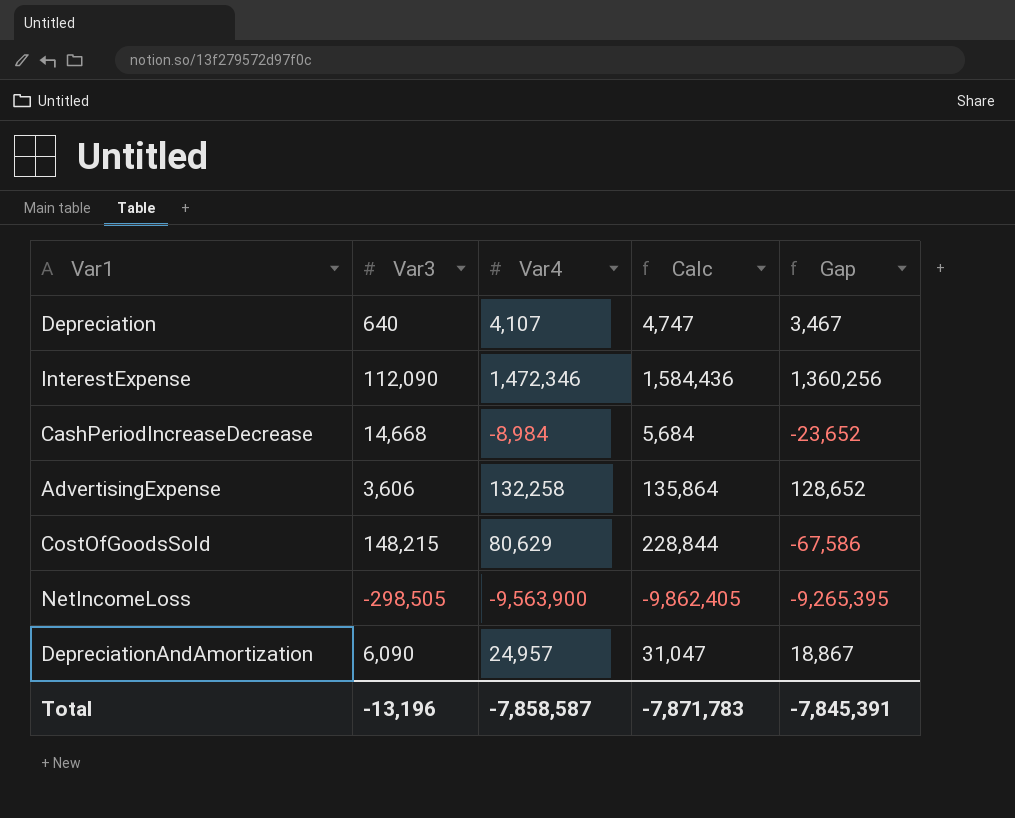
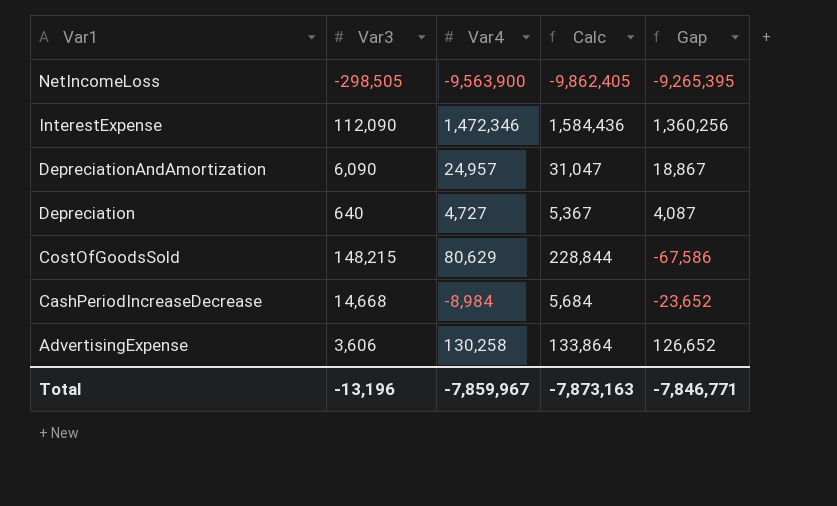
row order: none -> Var1 descending
Depreciation | Var4: 4,107 -> 4,727
Depreciation | Calc: 4,747 -> 5,367
Depreciation | Gap: 3,467 -> 4,087
AdvertisingExpense | Var4: 132,258 -> 130,258
AdvertisingExpense | Calc: 135,864 -> 133,864
AdvertisingExpense | Gap: 128,652 -> 126,652
Total | Var4: -7,858,587 -> -7,859,967
Total | Calc: -7,871,783 -> -7,873,163
Total | Gap: -7,845,391 -> -7,846,771

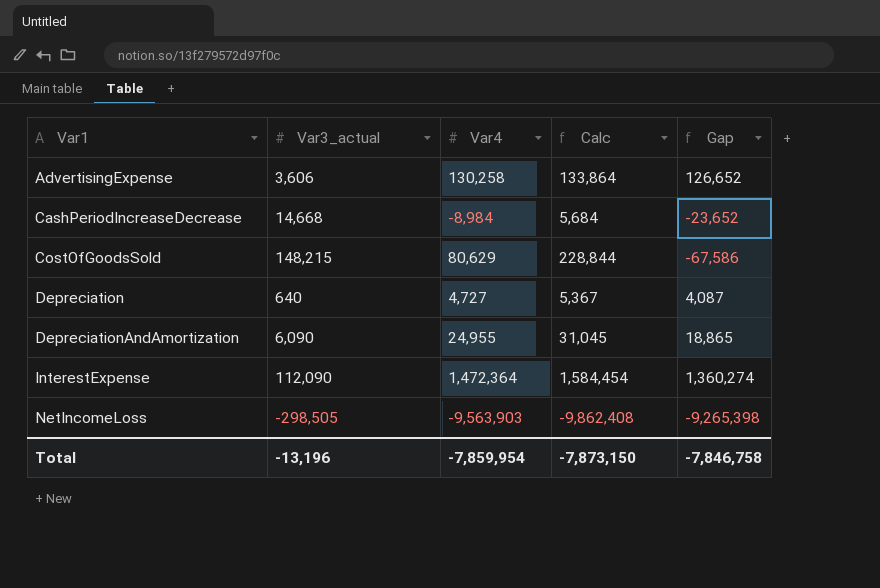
row order: Var1 descending -> Var1 ascending
column name: Var3 -> Var3_actual
DepreciationAndAmortization | Var4: 24,957 -> 24,955
DepreciationAndAmortization | Calc: 31,047 -> 31,045
DepreciationAndAmortization | Gap: 18,867 -> 18,865
InterestExpense | Var4: 1,472,346 -> 1,472,364
InterestExpense | Calc: 1,584,436 -> 1,584,454
InterestExpense | Gap: 1,360,256 -> 1,360,274
NetIncomeLoss | Var4: -9,563,900 -> -9,563,903
NetIncomeLoss | Calc: -9,862,405 -> -9,862,408
NetIncomeLoss | Gap: -9,265,395 -> -9,265,398
Total | Var4: -7,859,967 -> -7,859,954
Total | Calc: -7,873,163 -> -7,873,150
Total | Gap: -7,846,771 -> -7,846,758

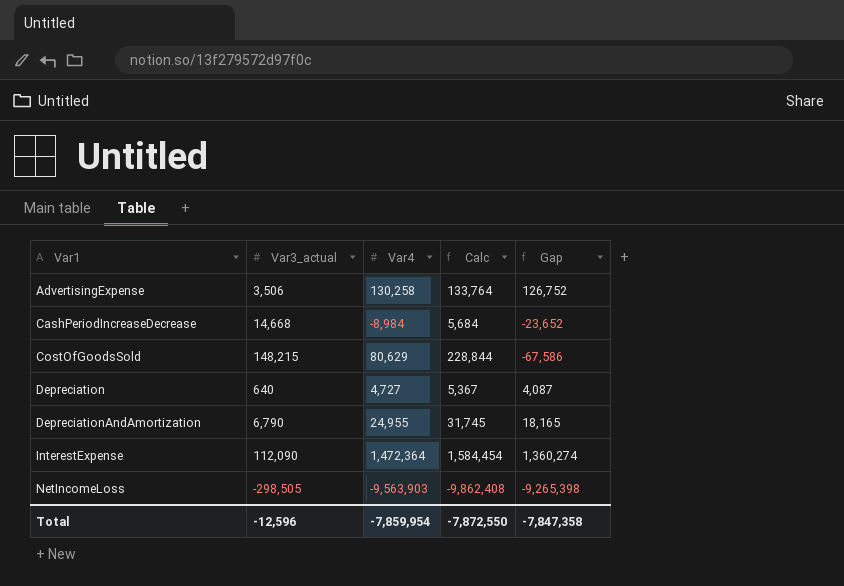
AdvertisingExpense | Var3_actual: 3,606 -> 3,506
AdvertisingExpense | Calc: 133,864 -> 133,764
AdvertisingExpense | Gap: 126,652 -> 126,752
DepreciationAndAmortization | Var3_actual: 6,090 -> 6,790
DepreciationAndAmortization | Calc: 31,045 -> 31,745
DepreciationAndAmortization | Gap: 18,865 -> 18,165
Total | Var3_actual: -13,196 -> -12,596
Total | Calc: -7,873,150 -> -7,872,550
Total | Gap: -7,846,758 -> -7,847,358

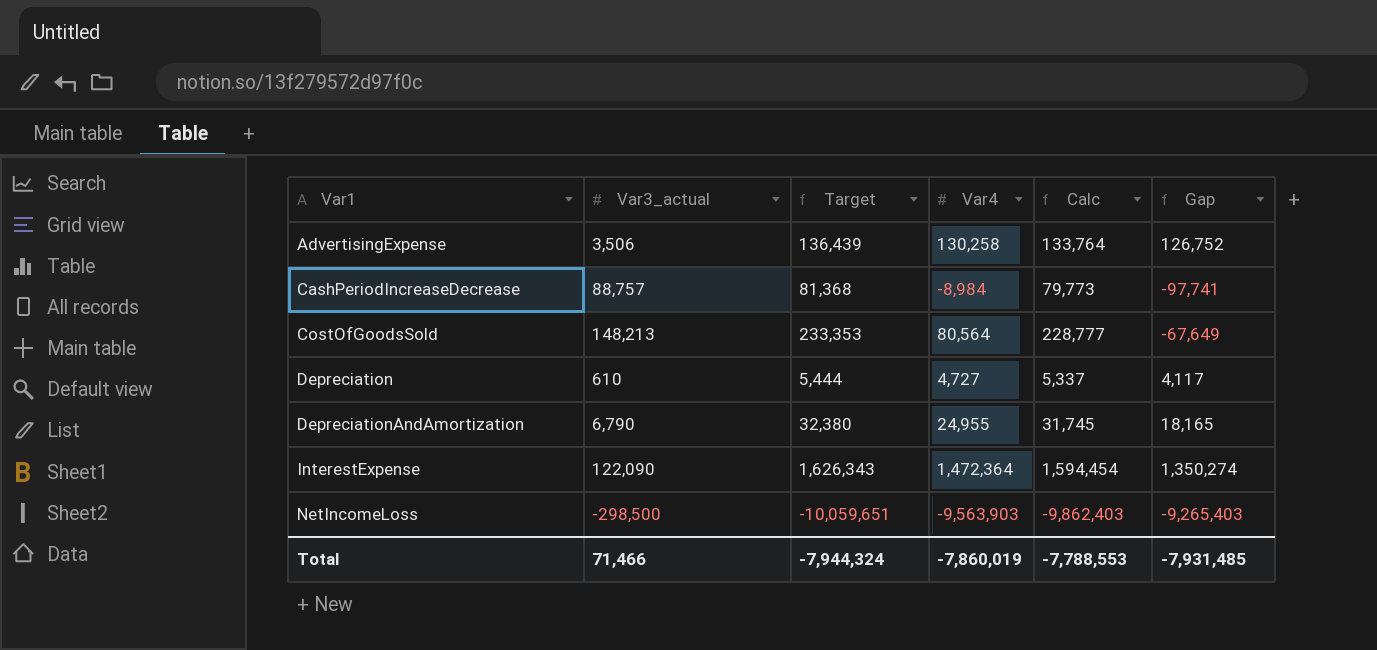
column Target | formula: none -> [Calc] * 1.02
CashPeriodIncreaseDecrease | Var3_actual: 14,668 -> 88,757
CashPeriodIncreaseDecrease | Calc: 5,684 -> 79,773
CashPeriodIncreaseDecrease | Gap: -23,652 -> -97,741
CostOfGoodsSold | Var3_actual: 148,215 -> 148,213
CostOfGoodsSold | Var4: 80,629 -> 80,564
CostOfGoodsSold | Calc: 228,844 -> 228,777
CostOfGoodsSold | Gap: -67,586 -> -67,649
Depreciation | Var3_actual: 640 -> 610
Depreciation | Calc: 5,367 -> 5,337
Depreciation | Gap: 4,087 -> 4,117
InterestExpense | Var3_actual: 112,090 -> 122,090
InterestExpense | Calc: 1,584,454 -> 1,594,454
InterestExpense | Gap: 1,360,274 -> 1,350,274
NetIncomeLoss | Var3_actual: -298,505 -> -298,500
NetIncomeLoss | Calc: -9,862,408 -> -9,862,403
NetIncomeLoss | Gap: -9,265,398 -> -9,265,403
Total | Var3_actual: -12,596 -> 71,466
Total | Var4: -7,859,954 -> -7,860,019
Total | Calc: -7,872,550 -> -7,788,553
Total | Gap: -7,847,358 -> -7,931,485

